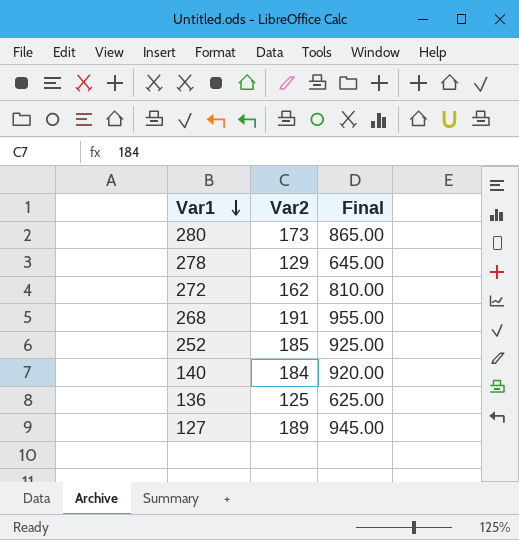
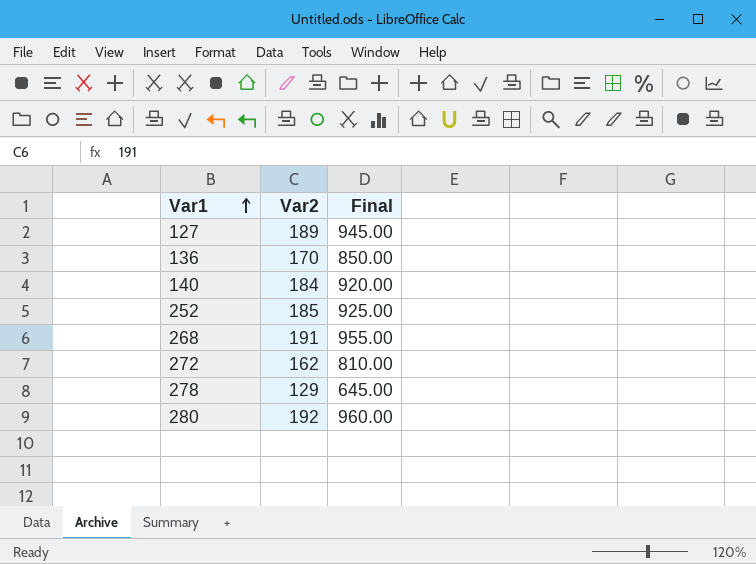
row order: Var1 descending -> Var1 ascending
136 | Var2: 125 -> 170
136 | Final: 625.00 -> 850.00
280 | Var2: 173 -> 192
280 | Final: 865.00 -> 960.00

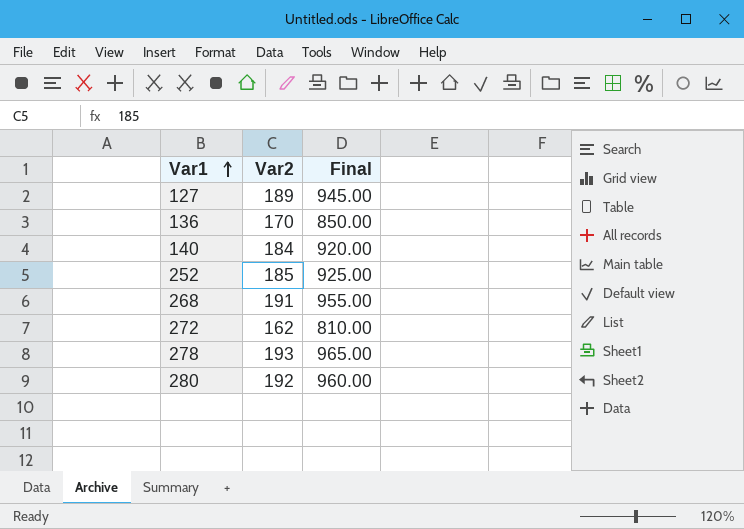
278 | Var2: 129 -> 193
278 | Final: 645.00 -> 965.00

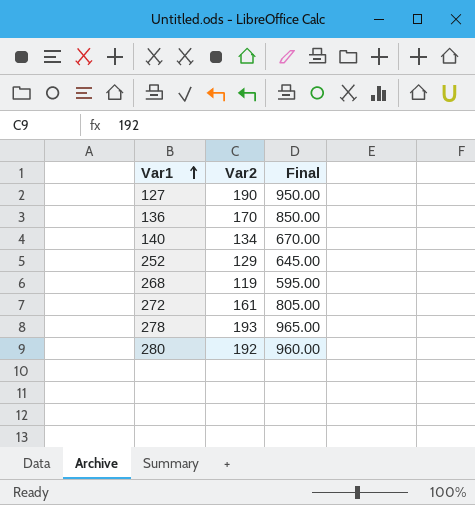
127 | Var2: 189 -> 190
127 | Final: 945.00 -> 950.00
140 | Var2: 184 -> 134
140 | Final: 920.00 -> 670.00
252 | Var2: 185 -> 129
252 | Final: 925.00 -> 645.00
268 | Var2: 191 -> 119
268 | Final: 955.00 -> 595.00
272 | Var2: 162 -> 161
272 | Final: 810.00 -> 805.00

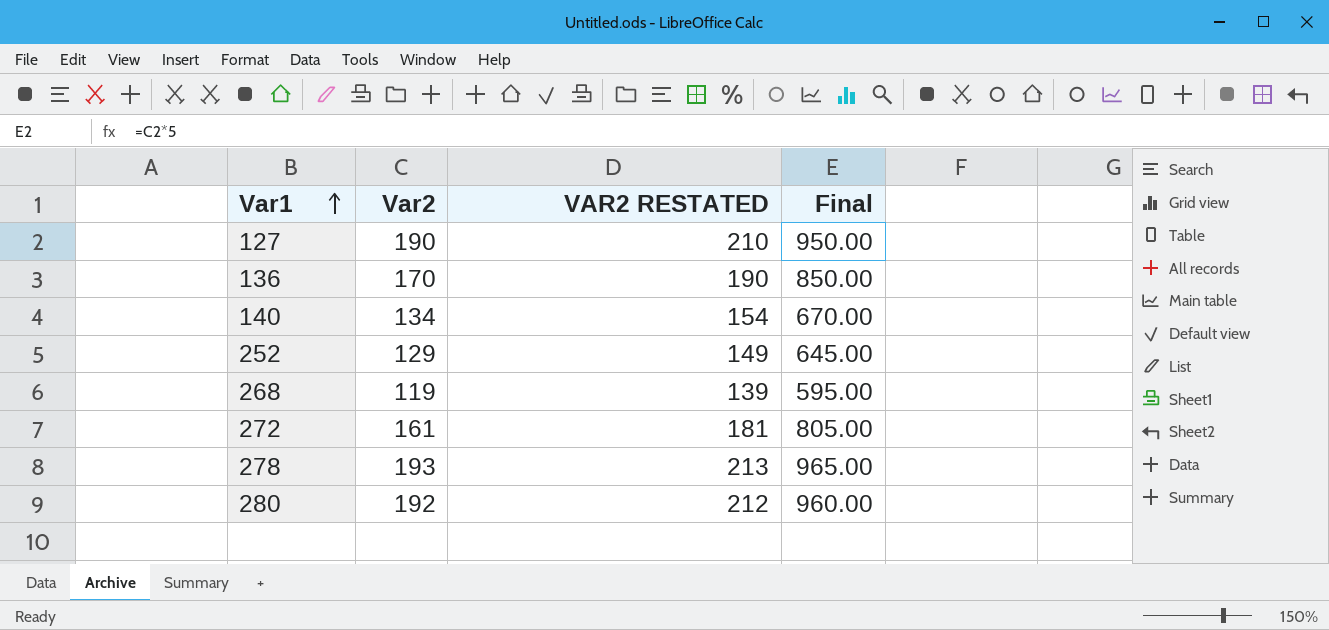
column VAR2 RESTATED | formula: none -> [Var2] + 20

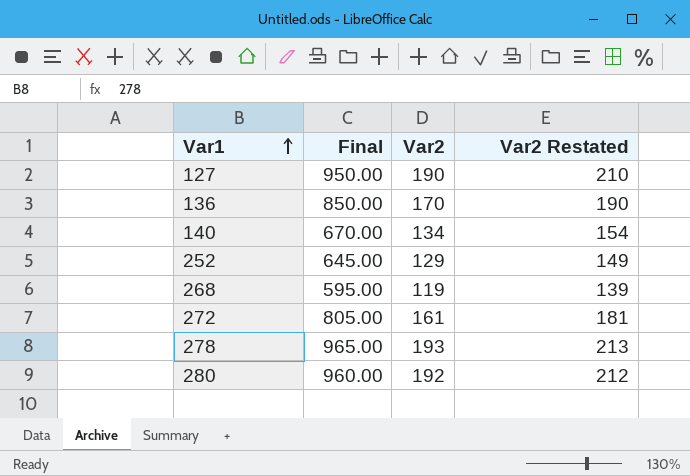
column Final | position: 4 -> 2
column name: VAR2 RESTATED -> Var2 Restated

